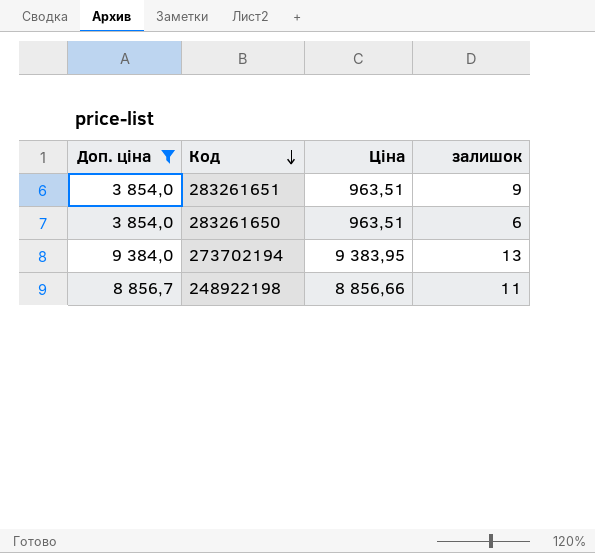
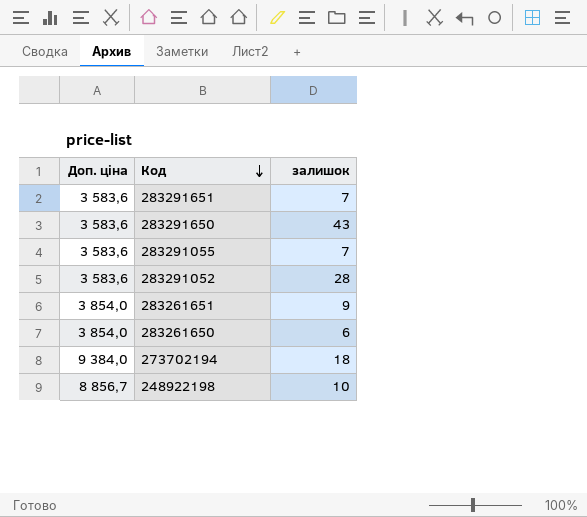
filter: Доп. ціна != 3 583,6 -> none
column Ціна | position: 3 -> none
273702194 | залишок: 13 -> 18
248922198 | залишок: 11 -> 10

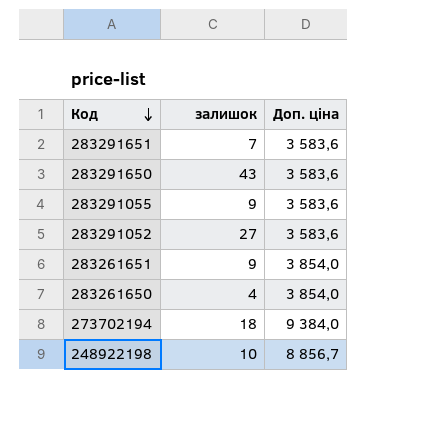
column Доп. ціна | position: 1 -> 3
283291055 | залишок: 7 -> 9
283291052 | залишок: 28 -> 27
283261650 | залишок: 6 -> 4

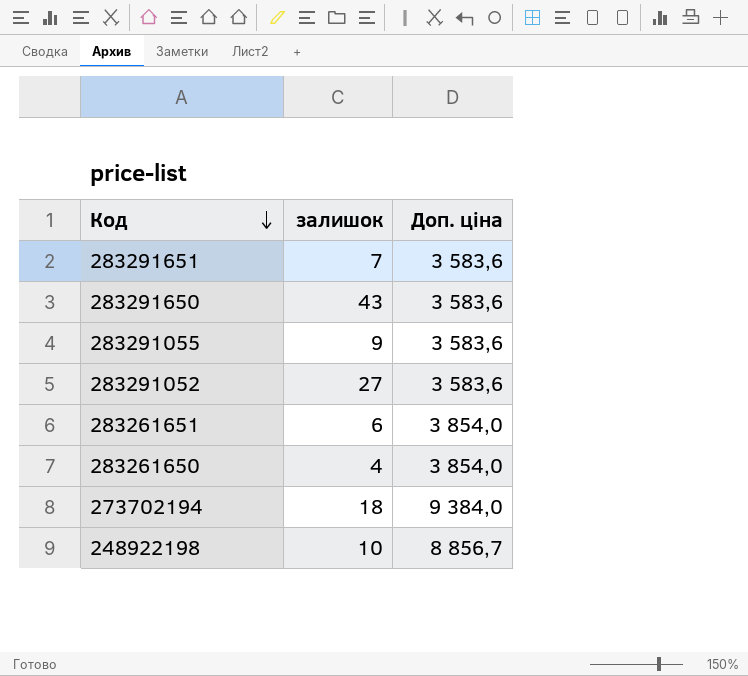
283261651 | залишок: 9 -> 6

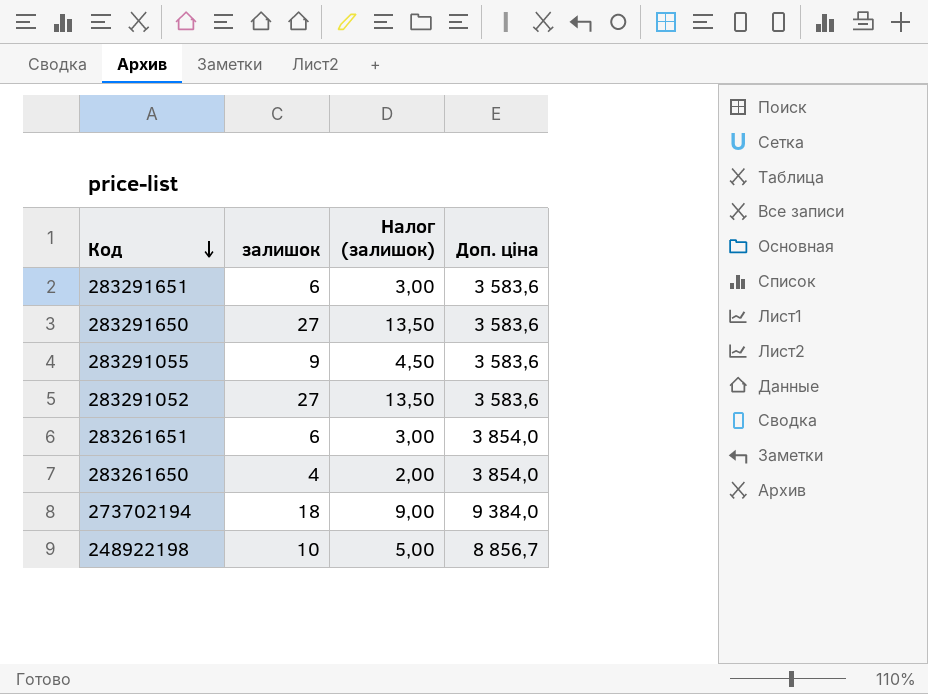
column Налог (залишок) | formula: none -> [залишок] * 0,5
283291651 | залишок: 7 -> 6
283291650 | залишок: 43 -> 27

